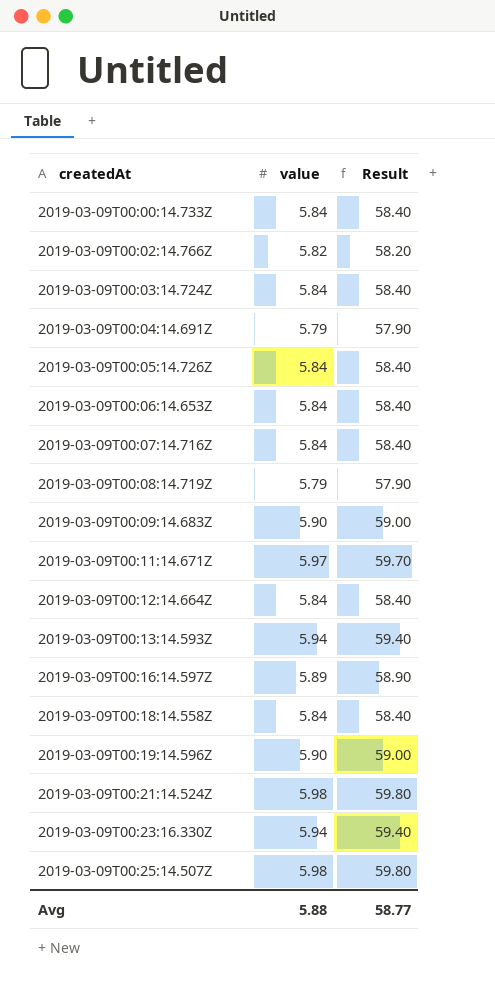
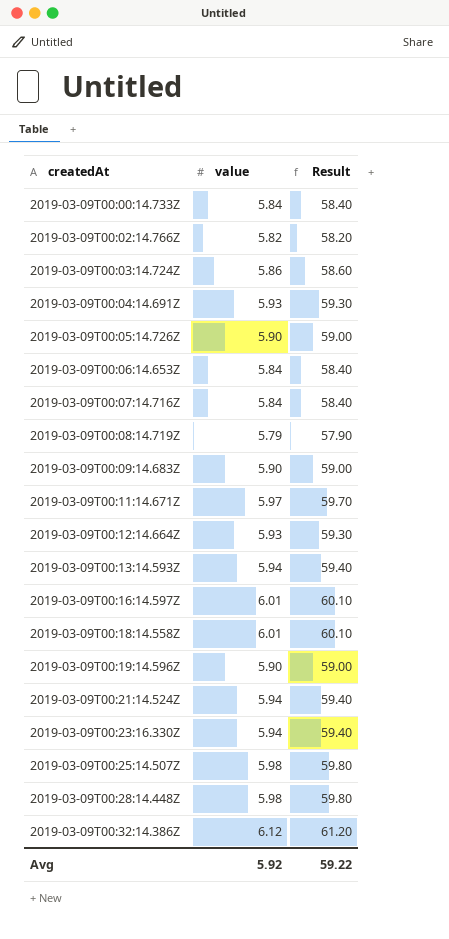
2019-03-09T00:03:14.724Z | value: 5.84 -> 5.86
2019-03-09T00:03:14.724Z | Result: 58.40 -> 58.60
2019-03-09T00:04:14.691Z | value: 5.79 -> 5.93
2019-03-09T00:04:14.691Z | Result: 57.90 -> 59.30
2019-03-09T00:05:14.726Z | value: 5.84 -> 5.90
2019-03-09T00:05:14.726Z | Result: 58.40 -> 59.00
2019-03-09T00:12:14.664Z | value: 5.84 -> 5.93
2019-03-09T00:12:14.664Z | Result: 58.40 -> 59.30
2019-03-09T00:16:14.597Z | value: 5.89 -> 6.01
2019-03-09T00:16:14.597Z | Result: 58.90 -> 60.10
2019-03-09T00:18:14.558Z | value: 5.84 -> 6.01
2019-03-09T00:18:14.558Z | Result: 58.40 -> 60.10
2019-03-09T00:21:14.524Z | value: 5.98 -> 5.94
2019-03-09T00:21:14.524Z | Result: 59.80 -> 59.40
row 2019-03-09T00:28:14.448Z: none -> 5.98 | 59.80
row 2019-03-09T00:32:14.386Z: none -> 6.12 | 61.20
Avg | value: 5.88 -> 5.92
Avg | Result: 58.77 -> 59.22

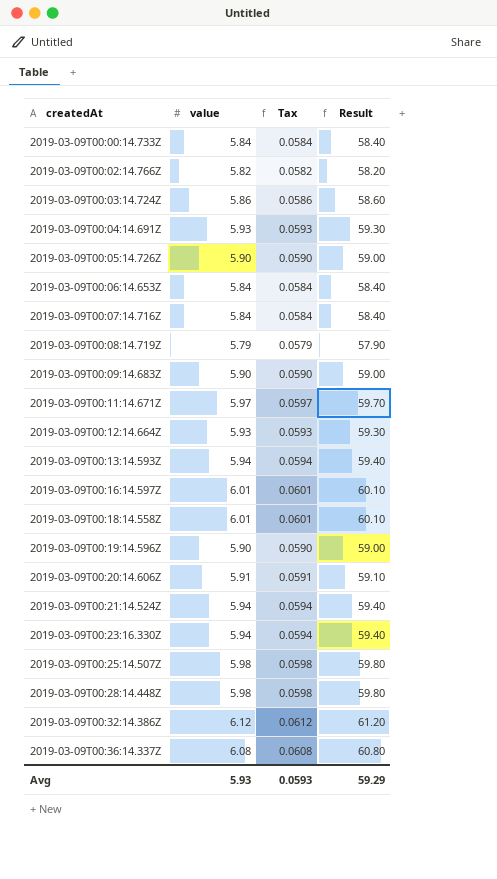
column Tax | formula: none -> [value] * 0.01
row 2019-03-09T00:20:14.606Z: none -> 5.91 | 0.0591 | 59.10
row 2019-03-09T00:36:14.337Z: none -> 6.08 | 0.0608 | 60.80
Avg | value: 5.92 -> 5.93
Avg | Result: 59.22 -> 59.29

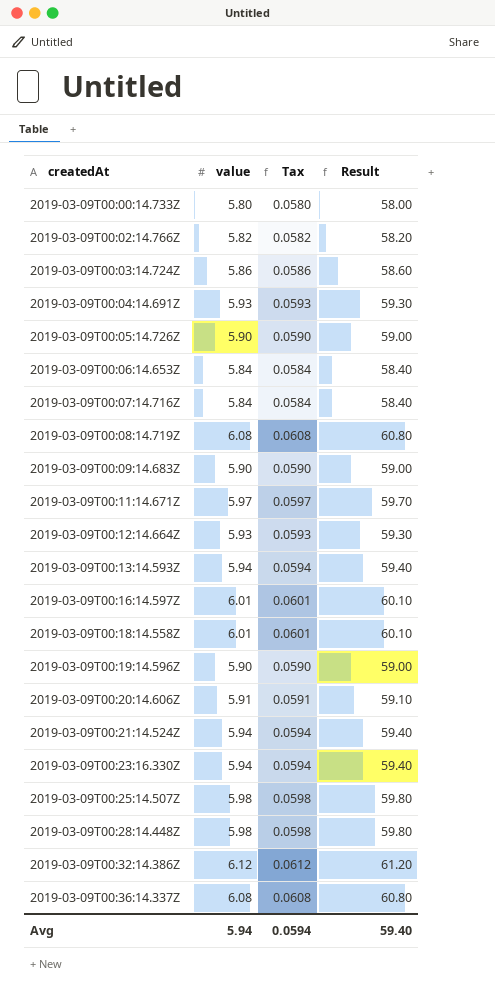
2019-03-09T00:00:14.733Z | value: 5.84 -> 5.80
2019-03-09T00:00:14.733Z | Tax: 0.0584 -> 0.0580
2019-03-09T00:00:14.733Z | Result: 58.40 -> 58.00
2019-03-09T00:08:14.719Z | value: 5.79 -> 6.08
2019-03-09T00:08:14.719Z | Tax: 0.0579 -> 0.0608
2019-03-09T00:08:14.719Z | Result: 57.90 -> 60.80
Avg | value: 5.93 -> 5.94
Avg | Tax: 0.0593 -> 0.0594
Avg | Result: 59.29 -> 59.40

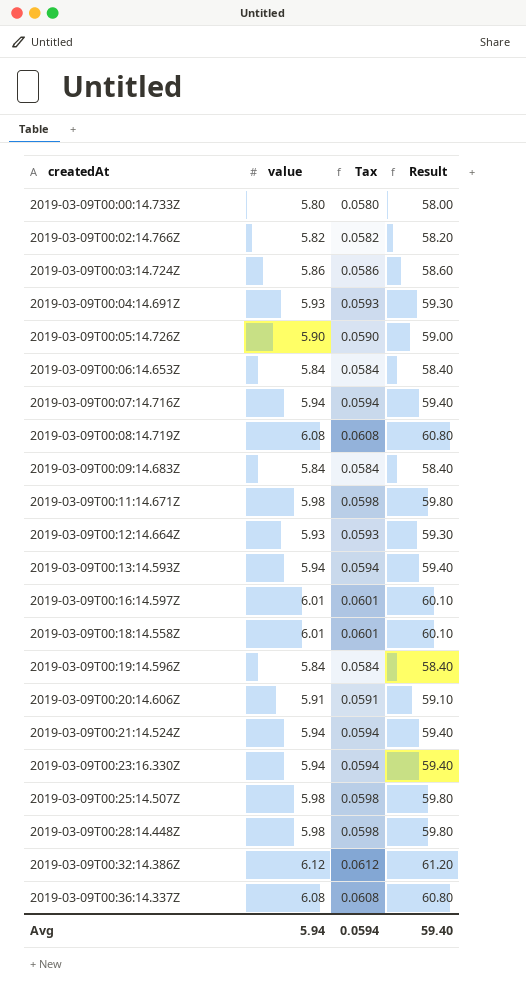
2019-03-09T00:07:14.716Z | value: 5.84 -> 5.94
2019-03-09T00:07:14.716Z | Tax: 0.0584 -> 0.0594
2019-03-09T00:07:14.716Z | Result: 58.40 -> 59.40
2019-03-09T00:09:14.683Z | value: 5.90 -> 5.84
2019-03-09T00:09:14.683Z | Tax: 0.0590 -> 0.0584
2019-03-09T00:09:14.683Z | Result: 59.00 -> 58.40
2019-03-09T00:11:14.671Z | value: 5.97 -> 5.98
2019-03-09T00:11:14.671Z | Tax: 0.0597 -> 0.0598
2019-03-09T00:11:14.671Z | Result: 59.70 -> 59.80
2019-03-09T00:19:14.596Z | value: 5.90 -> 5.84
2019-03-09T00:19:14.596Z | Tax: 0.0590 -> 0.0584
2019-03-09T00:19:14.596Z | Result: 59.00 -> 58.40

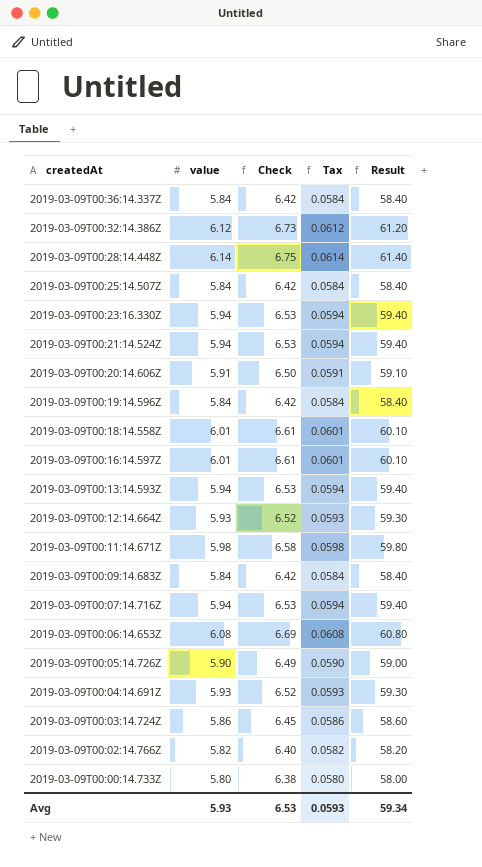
row order: createdAt ascending -> createdAt descending
column Check | formula: none -> [value] * 1.1
row 2019-03-09T00:08:14.719Z: 6.08 | 0.0608 | 60.80 -> none
2019-03-09T00:36:14.337Z | value: 6.08 -> 5.84
2019-03-09T00:36:14.337Z | Tax: 0.0608 -> 0.0584
2019-03-09T00:36:14.337Z | Result: 60.80 -> 58.40
2019-03-09T00:28:14.448Z | value: 5.98 -> 6.14
2019-03-09T00:28:14.448Z | Tax: 0.0598 -> 0.0614
2019-03-09T00:28:14.448Z | Result: 59.80 -> 61.40
2019-03-09T00:25:14.507Z | value: 5.98 -> 5.84
2019-03-09T00:25:14.507Z | Tax: 0.0598 -> 0.0584
2019-03-09T00:25:14.507Z | Result: 59.80 -> 58.40
2019-03-09T00:06:14.653Z | value: 5.84 -> 6.08
2019-03-09T00:06:14.653Z | Tax: 0.0584 -> 0.0608
2019-03-09T00:06:14.653Z | Result: 58.40 -> 60.80
Avg | value: 5.94 -> 5.93
Avg | Tax: 0.0594 -> 0.0593
Avg | Result: 59.40 -> 59.34

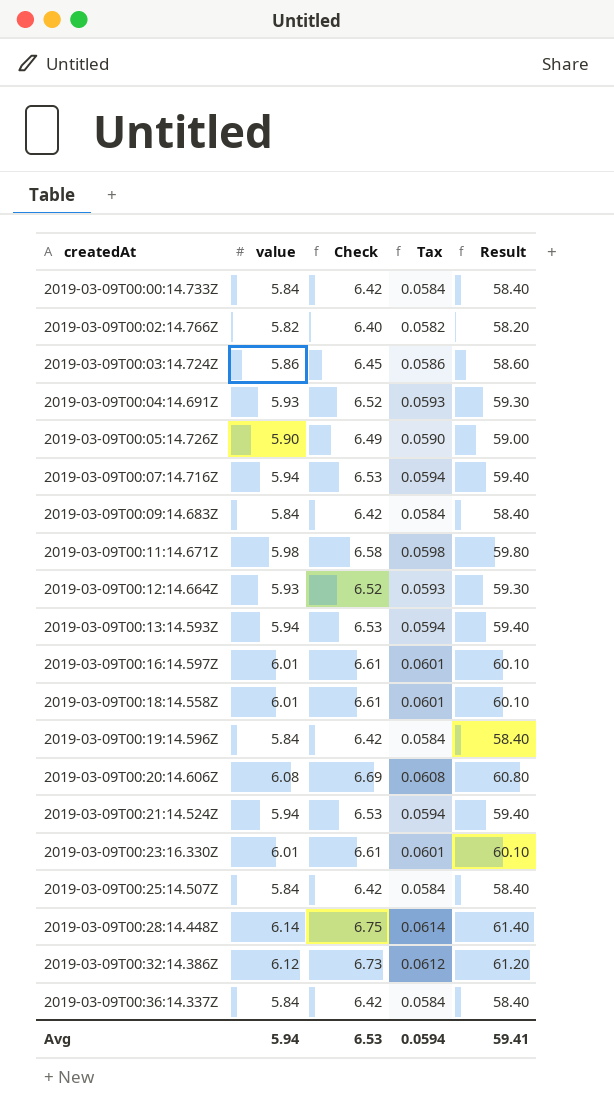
row order: createdAt descending -> createdAt ascending
row 2019-03-09T00:06:14.653Z: 6.08 | 6.69 | 0.0608 | 60.80 -> none
2019-03-09T00:00:14.733Z | value: 5.80 -> 5.84
2019-03-09T00:00:14.733Z | Check: 6.38 -> 6.42
2019-03-09T00:00:14.733Z | Tax: 0.0580 -> 0.0584
2019-03-09T00:00:14.733Z | Result: 58.00 -> 58.40
2019-03-09T00:20:14.606Z | value: 5.91 -> 6.08
2019-03-09T00:20:14.606Z | Check: 6.50 -> 6.69
2019-03-09T00:20:14.606Z | Tax: 0.0591 -> 0.0608
2019-03-09T00:20:14.606Z | Result: 59.10 -> 60.80
2019-03-09T00:23:16.330Z | value: 5.94 -> 6.01
2019-03-09T00:23:16.330Z | Check: 6.53 -> 6.61
2019-03-09T00:23:16.330Z | Tax: 0.0594 -> 0.0601
2019-03-09T00:23:16.330Z | Result: 59.40 -> 60.10
Avg | value: 5.93 -> 5.94
Avg | Tax: 0.0593 -> 0.0594
Avg | Result: 59.34 -> 59.41

